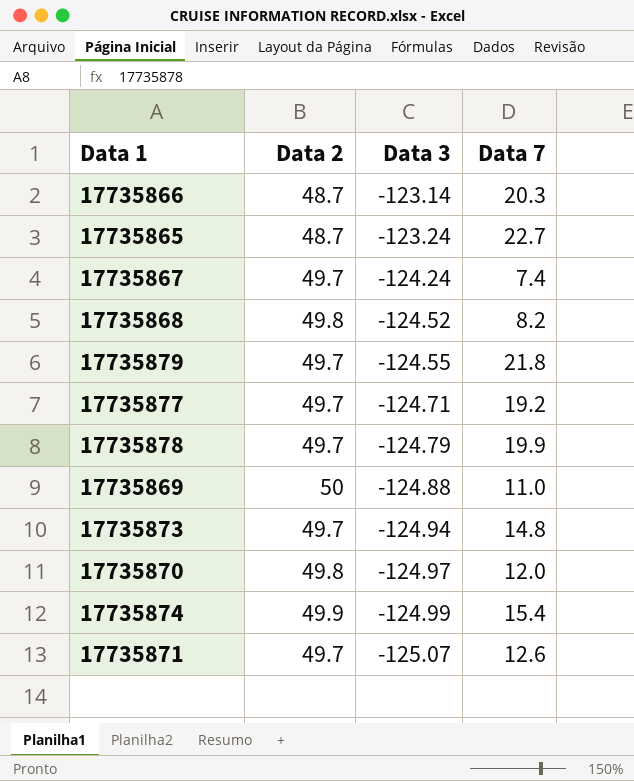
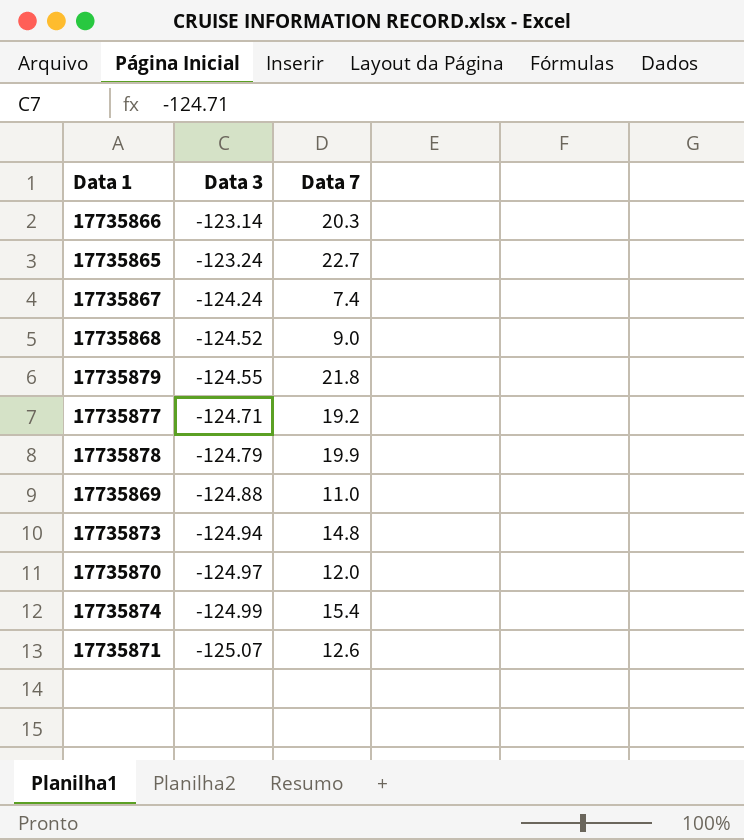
column Data 2 | position: 2 -> none
17735868 | Data 7: 8.2 -> 9.0

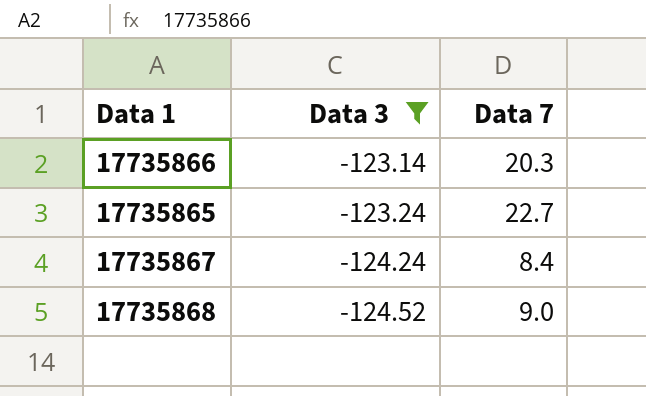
filter: none -> Data 3 >= -124.52
17735867 | Data 7: 7.4 -> 8.4

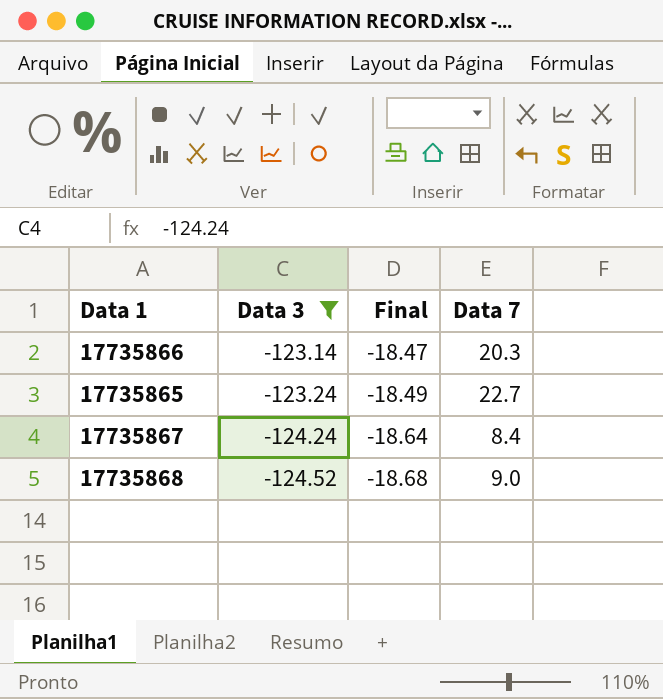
column Final | formula: none -> [Data 3] * 0.15

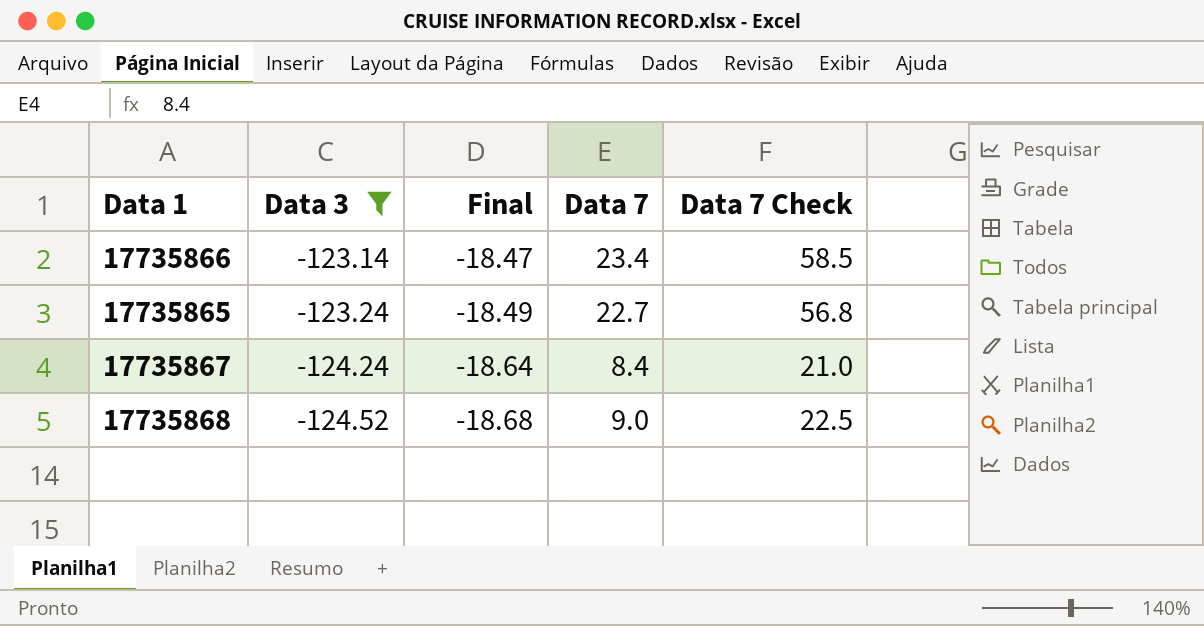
column Data 7 Check | formula: none -> [Data 7] * 2.5
17735866 | Data 7: 20.3 -> 23.4

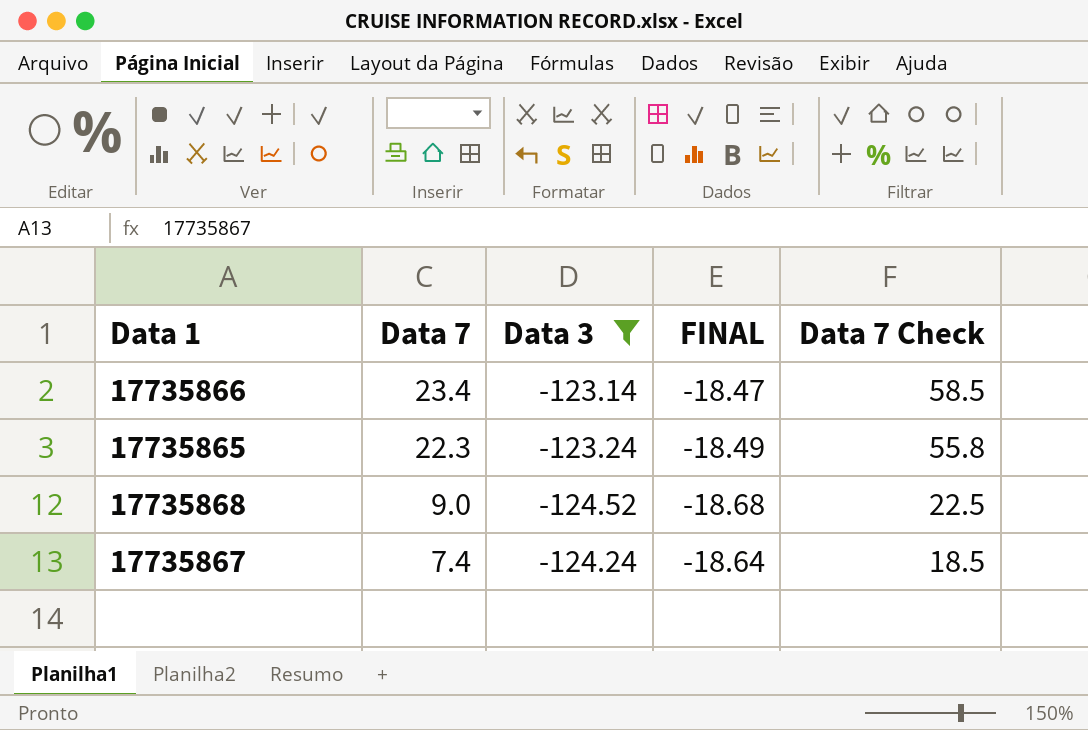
row order: Data 3 descending -> Data 7 descending
column Data 7 | position: 4 -> 2
column name: Final -> FINAL
17735865 | Data 7: 22.7 -> 22.3
17735865 | Data 7 Check: 56.8 -> 55.8
17735867 | Data 7: 8.4 -> 7.4
17735867 | Data 7 Check: 21.0 -> 18.5

